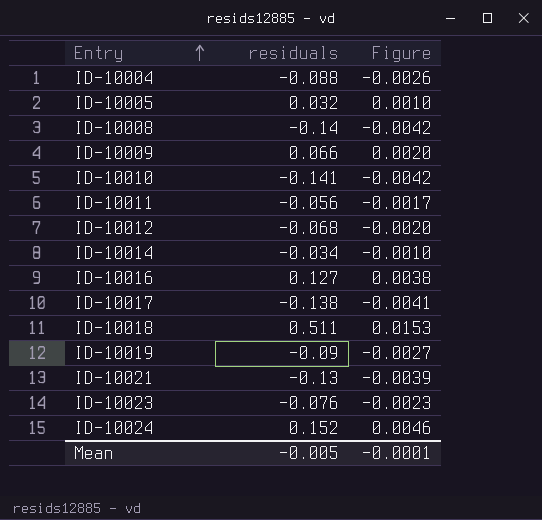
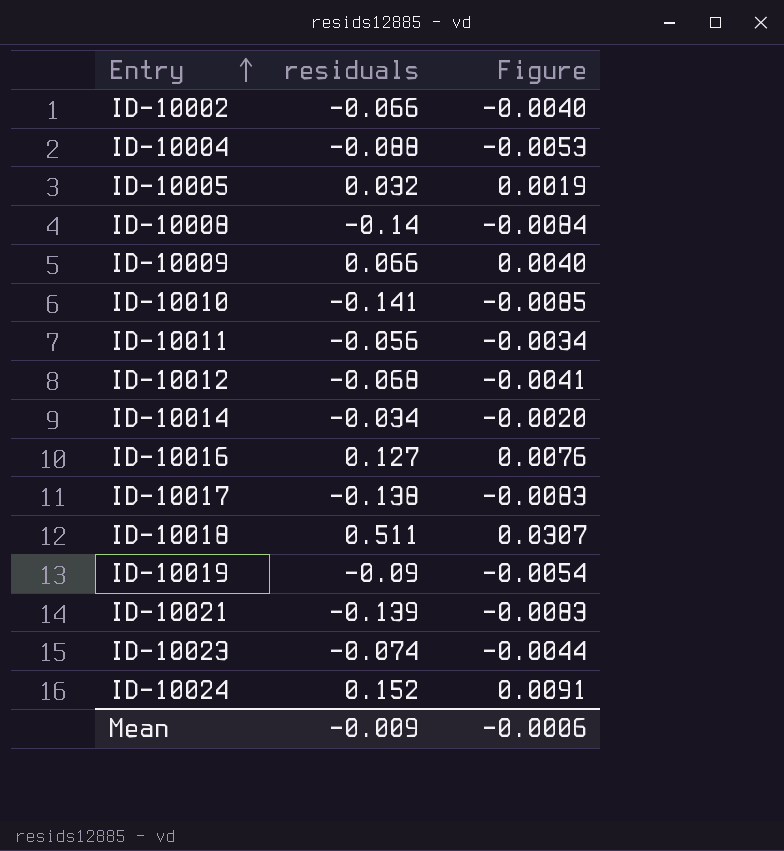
column Figure | formula: [residuals] * 0.03 -> [residuals] * 0.06
row ID-10002: none -> -0.066 | -0.0040
ID-10021 | residuals: -0.13 -> -0.139
ID-10023 | residuals: -0.076 -> -0.074
Mean | residuals: -0.005 -> -0.009
Mean | Figure: -0.0001 -> -0.0006

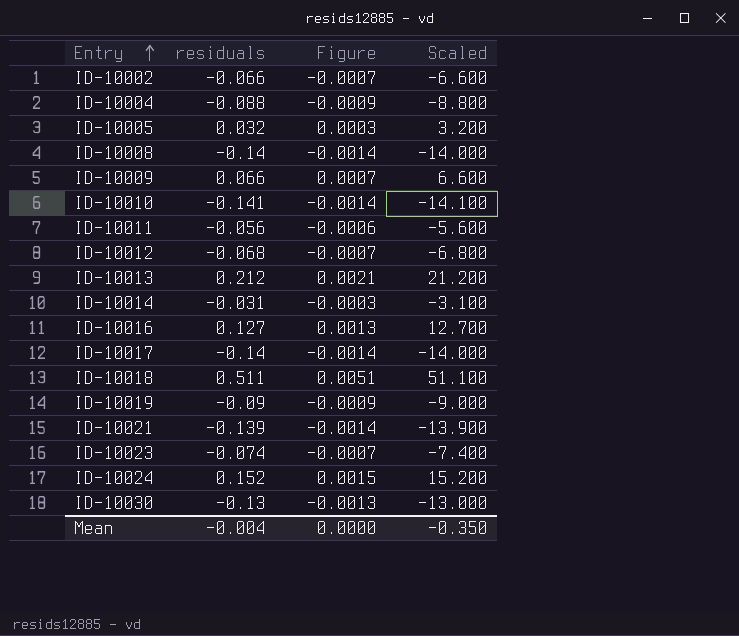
column Figure | formula: [residuals] * 0.06 -> [residuals] * 0.01
column Scaled | formula: none -> [residuals] * 100
row ID-10013: none -> 0.212 | 0.0021 | 21.200
ID-10014 | residuals: -0.034 -> -0.031
ID-10017 | residuals: -0.138 -> -0.14
row ID-10030: none -> -0.13 | -0.0013 | -13.000
Mean | residuals: -0.009 -> -0.004
Mean | Figure: -0.0006 -> 0.0000

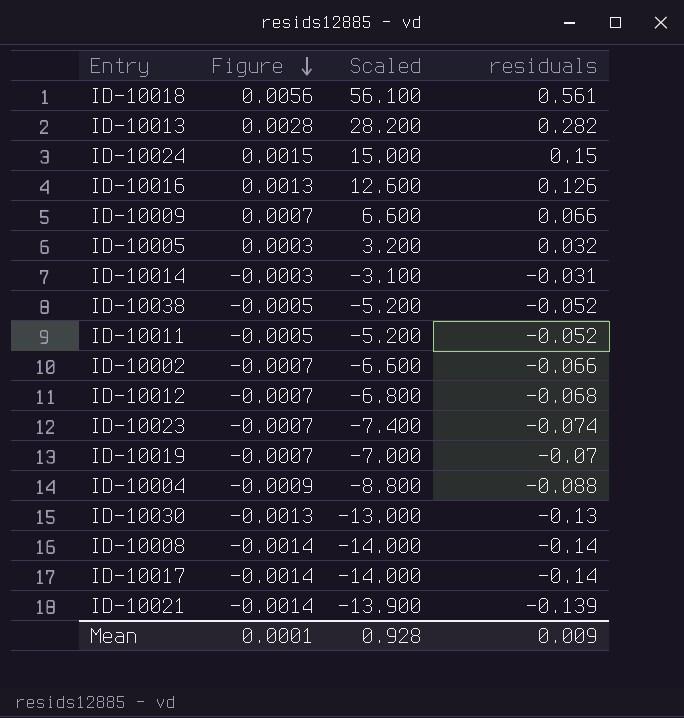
row order: Entry ascending -> Figure descending
column residuals | position: 2 -> 4
row ID-10010: -0.141 | -0.0014 | -14.100 -> none
ID-10018 | Figure: 0.0051 -> 0.0056
ID-10018 | Scaled: 51.100 -> 56.100
ID-10018 | residuals: 0.511 -> 0.561
ID-10013 | Figure: 0.0021 -> 0.0028
ID-10013 | Scaled: 21.200 -> 28.200
ID-10013 | residuals: 0.212 -> 0.282
ID-10024 | Scaled: 15.200 -> 15.000
ID-10024 | residuals: 0.152 -> 0.15
ID-10016 | Scaled: 12.700 -> 12.600
ID-10016 | residuals: 0.127 -> 0.126
row ID-10038: none -> -0.0005 | -5.200 | -0.052
ID-10011 | Figure: -0.0006 -> -0.0005
ID-10011 | Scaled: -5.600 -> -5.200
ID-10011 | residuals: -0.056 -> -0.052
ID-10019 | Figure: -0.0009 -> -0.0007
ID-10019 | Scaled: -9.000 -> -7.000
ID-10019 | residuals: -0.09 -> -0.07
Mean | Figure: 0.0000 -> 0.0001
Mean | Scaled: -0.350 -> 0.928
Mean | residuals: -0.004 -> 0.009

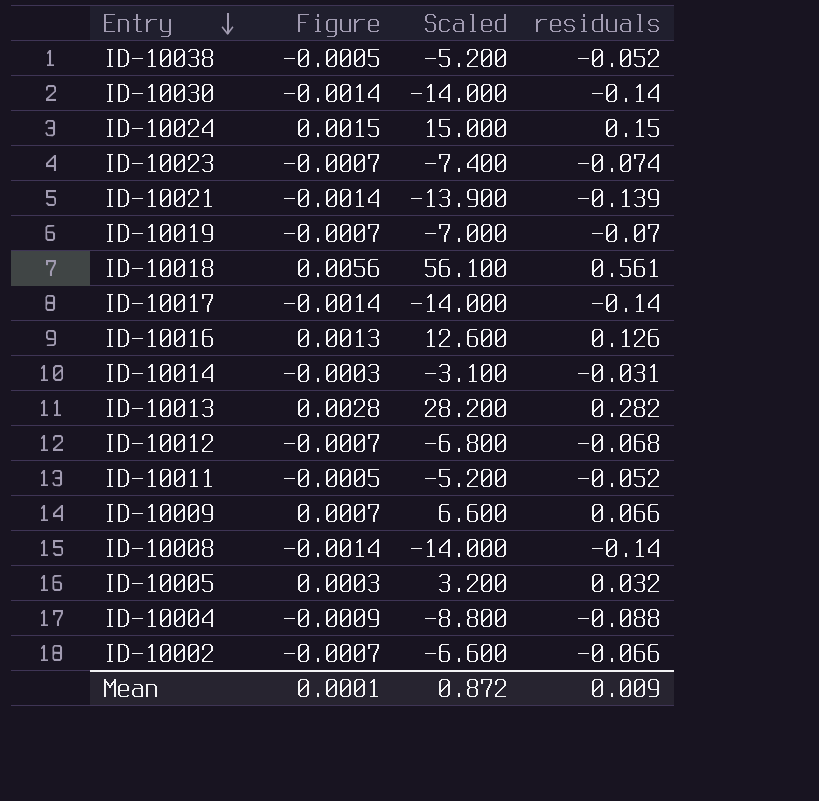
row order: Figure descending -> Entry descending
ID-10030 | Figure: -0.0013 -> -0.0014
ID-10030 | Scaled: -13.000 -> -14.000
ID-10030 | residuals: -0.13 -> -0.14
Mean | Scaled: 0.928 -> 0.872

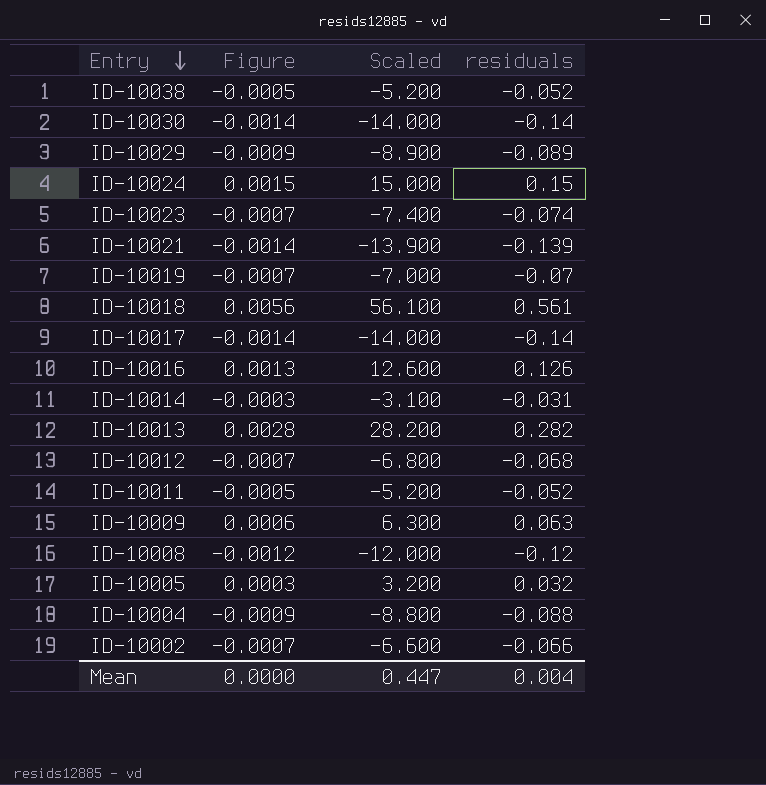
row ID-10029: none -> -0.0009 | -8.900 | -0.089
ID-10009 | Figure: 0.0007 -> 0.0006
ID-10009 | Scaled: 6.600 -> 6.300
ID-10009 | residuals: 0.066 -> 0.063
ID-10008 | Figure: -0.0014 -> -0.0012
ID-10008 | Scaled: -14.000 -> -12.000
ID-10008 | residuals: -0.14 -> -0.12
Mean | Figure: 0.0001 -> 0.0000
Mean | Scaled: 0.872 -> 0.447
Mean | residuals: 0.009 -> 0.004

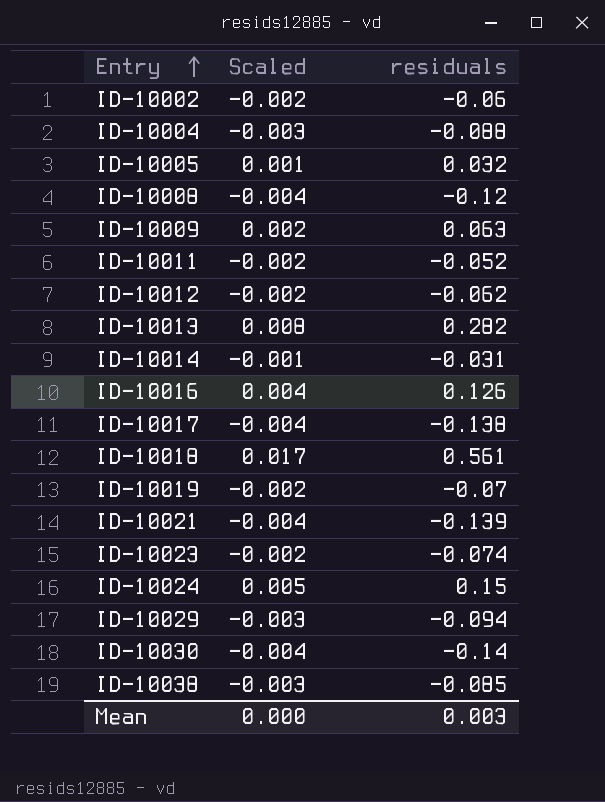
row order: Entry descending -> Entry ascending
column Figure | formula: [residuals] * 0.01 -> none
column Scaled | formula: [residuals] * 100 -> [residuals] * 0.03
ID-10002 | residuals: -0.066 -> -0.06
ID-10012 | residuals: -0.068 -> -0.062
ID-10017 | residuals: -0.14 -> -0.138
ID-10029 | residuals: -0.089 -> -0.094
ID-10038 | residuals: -0.052 -> -0.085
Mean | Scaled: 0.447 -> 0.000
Mean | residuals: 0.004 -> 0.003

